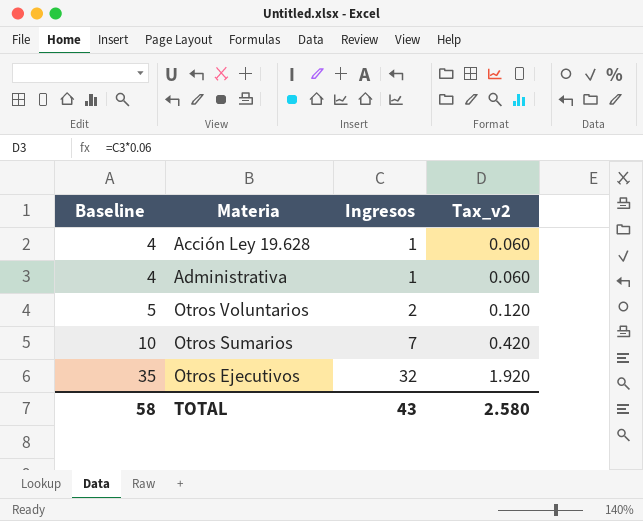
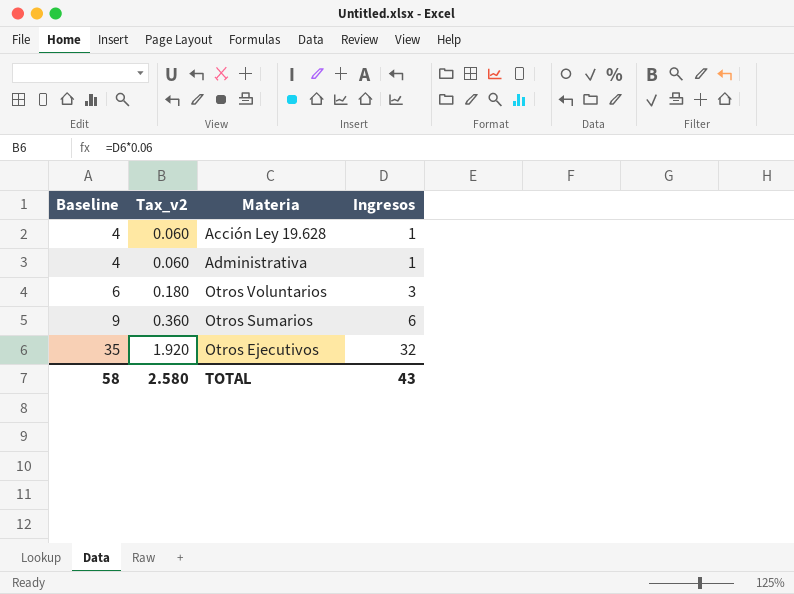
column Tax_v2 | position: 4 -> 2
Otros Voluntarios | Baseline: 5 -> 6
Otros Voluntarios | Tax_v2: 0.120 -> 0.180
Otros Voluntarios | Ingresos: 2 -> 3
Otros Sumarios | Baseline: 10 -> 9
Otros Sumarios | Tax_v2: 0.420 -> 0.360
Otros Sumarios | Ingresos: 7 -> 6

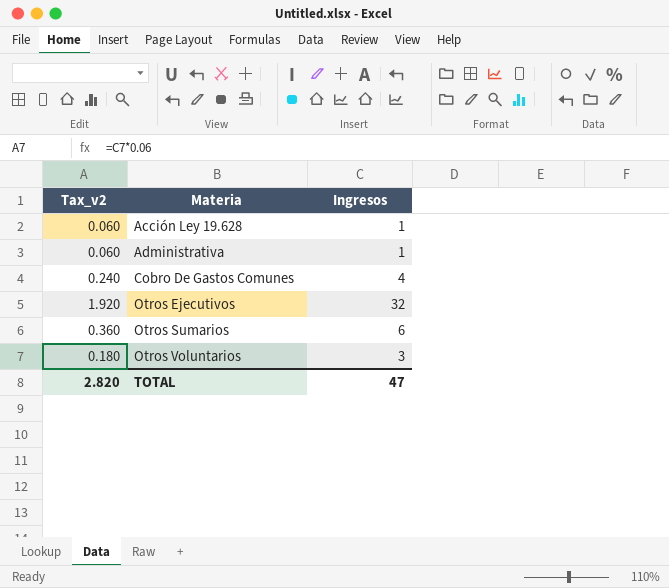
row order: Baseline ascending -> Materia ascending
column Baseline | formula: [Ingresos] + 3 -> none
row Cobro De Gastos Comunes: none -> 0.240 | 4
TOTAL | Tax_v2: 2.580 -> 2.820
TOTAL | Ingresos: 43 -> 47

